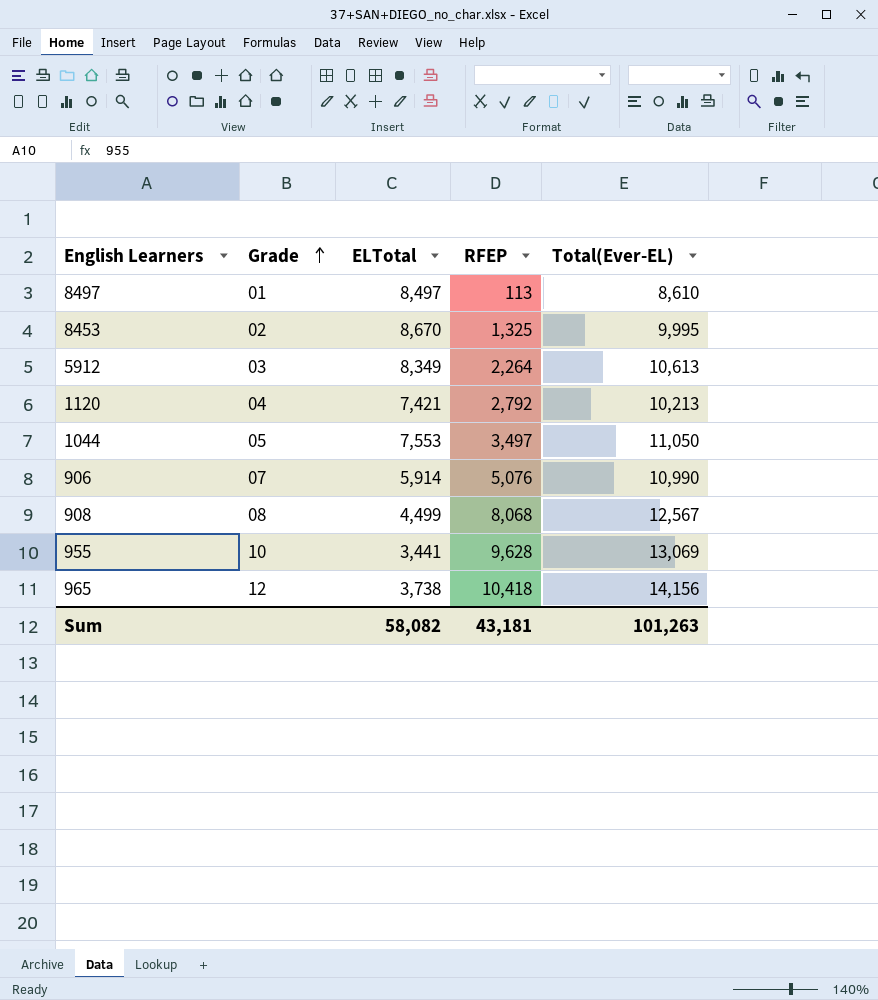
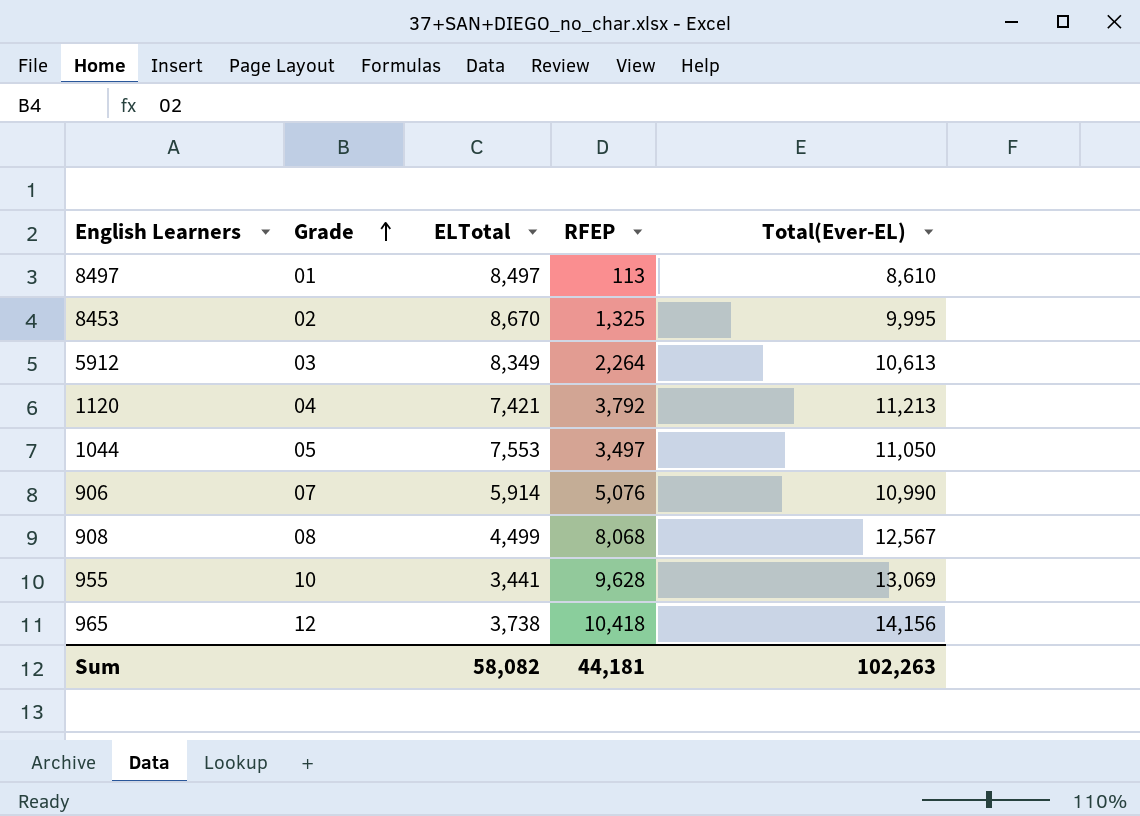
1120 | RFEP: 2,792 -> 3,792
1120 | Total(Ever-EL): 10,213 -> 11,213
Sum | RFEP: 43,181 -> 44,181
Sum | Total(Ever-EL): 101,263 -> 102,263

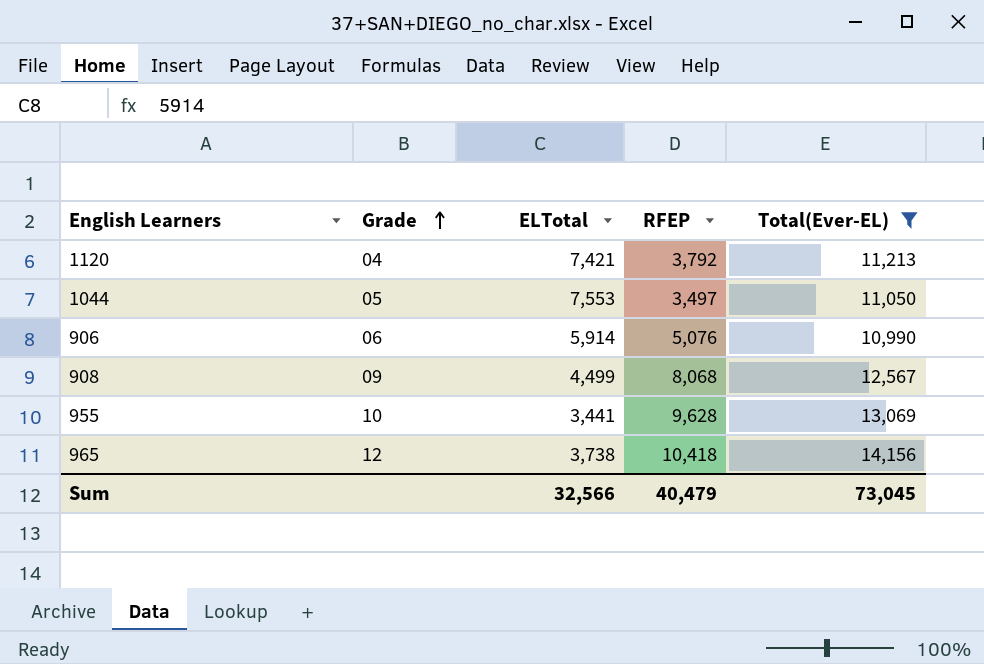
filter: none -> Total(Ever-EL) >= 10,990
906 | Grade: 07 -> 06
908 | Grade: 08 -> 09
Sum | ELTotal: 58,082 -> 32,566
Sum | RFEP: 44,181 -> 40,479
Sum | Total(Ever-EL): 102,263 -> 73,045

